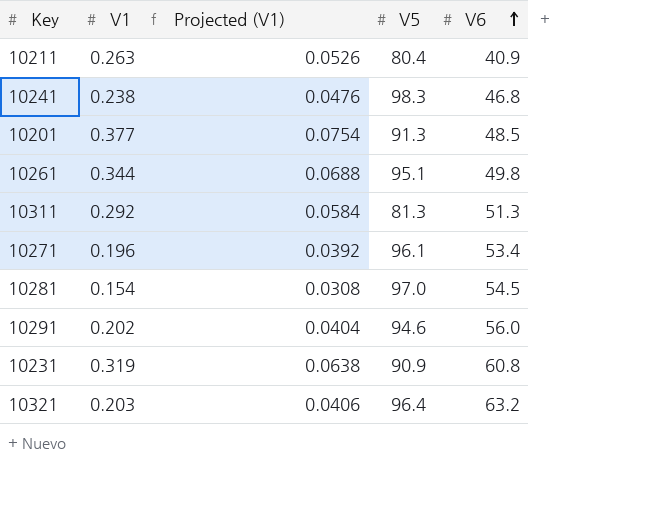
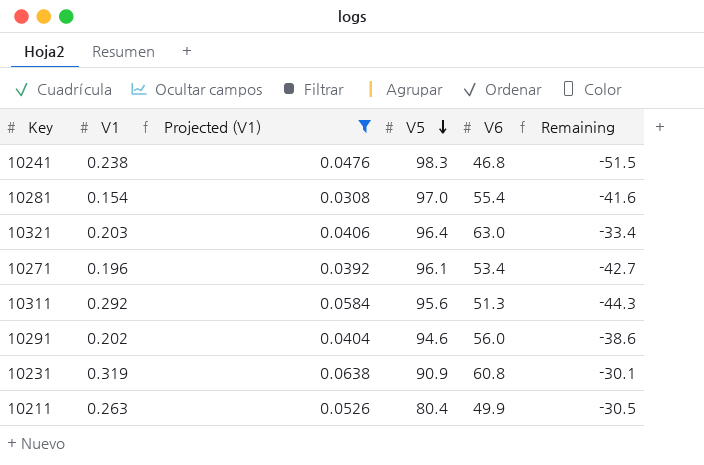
filter: none -> Projected (V1) <= 0.0638
row order: V6 ascending -> V5 descending
column Remaining | formula: none -> [V6] - [V5]
10281 | V6: 54.5 -> 55.4
10321 | V6: 63.2 -> 63.0
10311 | V5: 81.3 -> 95.6
10211 | V6: 40.9 -> 49.9

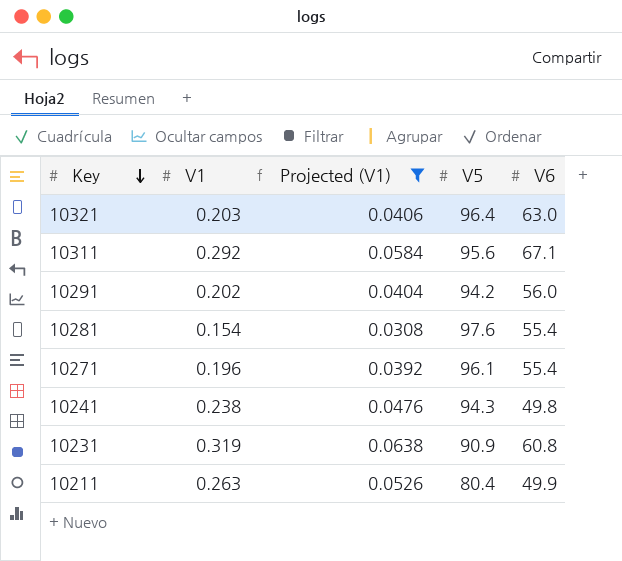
row order: V5 descending -> Key descending
column Remaining | formula: [V6] - [V5] -> none
10311 | V6: 51.3 -> 67.1
10291 | V5: 94.6 -> 94.2
10281 | V5: 97.0 -> 97.6
10271 | V6: 53.4 -> 55.4
10241 | V5: 98.3 -> 94.3
10241 | V6: 46.8 -> 49.8

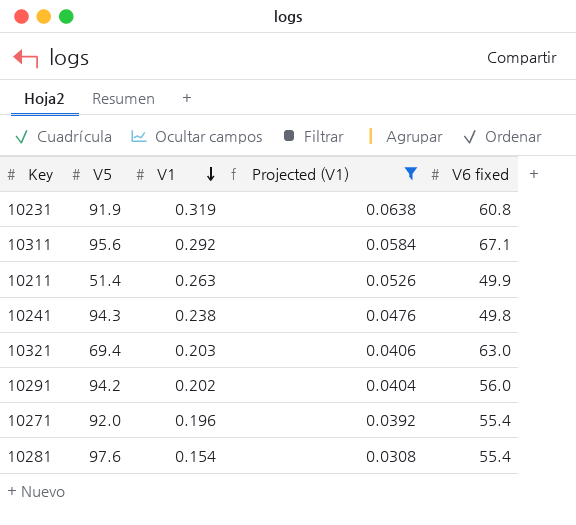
row order: Key descending -> V1 descending
column V5 | position: 4 -> 2
column name: V6 -> V6 fixed
10231 | V5: 90.9 -> 91.9
10211 | V5: 80.4 -> 51.4
10321 | V5: 96.4 -> 69.4
10271 | V5: 96.1 -> 92.0

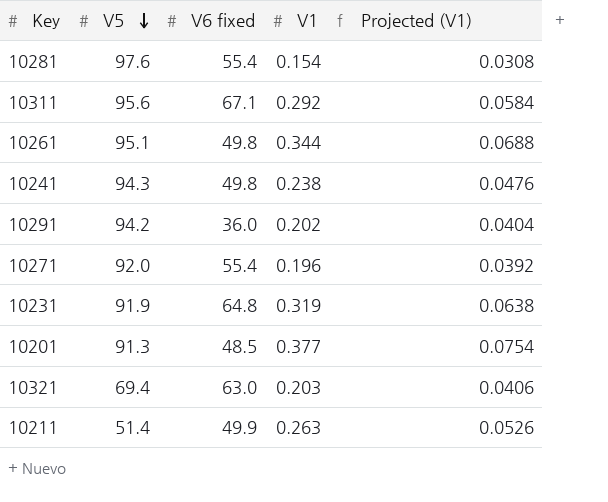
filter: Projected (V1) <= 0.0638 -> none
row order: V1 descending -> V5 descending
column V6 fixed | position: 5 -> 3
10291 | V6 fixed: 56.0 -> 36.0
10231 | V6 fixed: 60.8 -> 64.8

